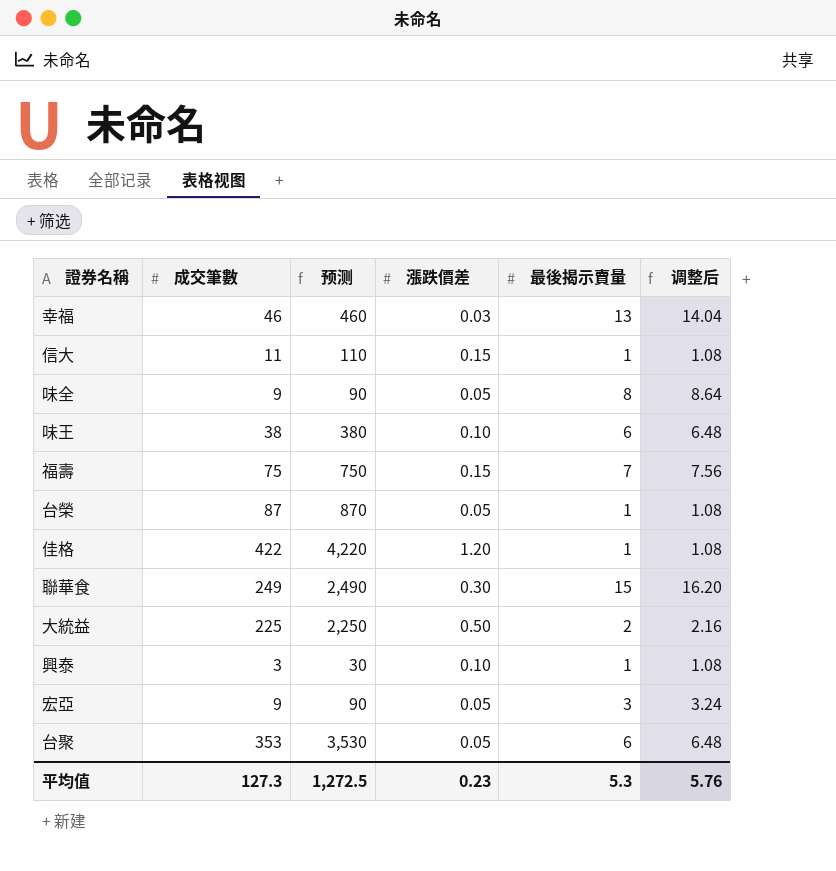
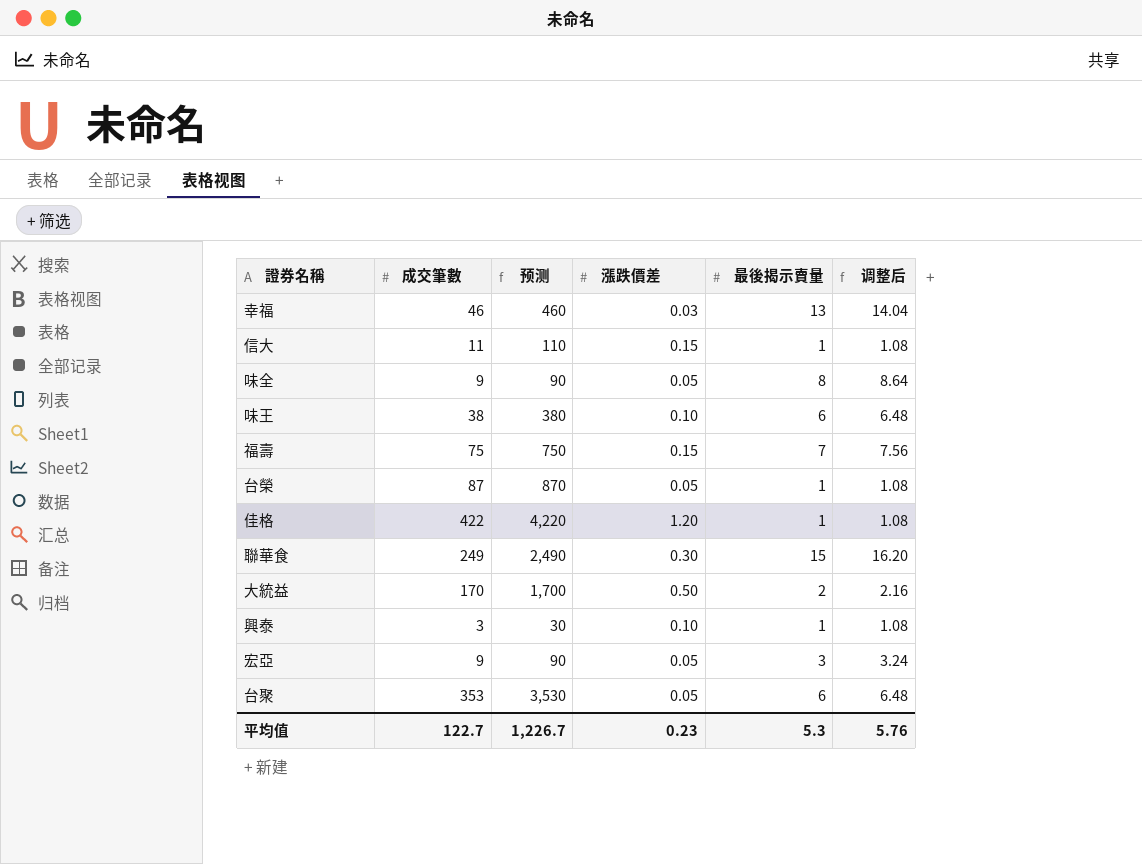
大統益 | 成交筆數: 225 -> 170
大統益 | 预测: 2,250 -> 1,700
平均值 | 成交筆數: 127.3 -> 122.7
平均值 | 预测: 1,272.5 -> 1,226.7

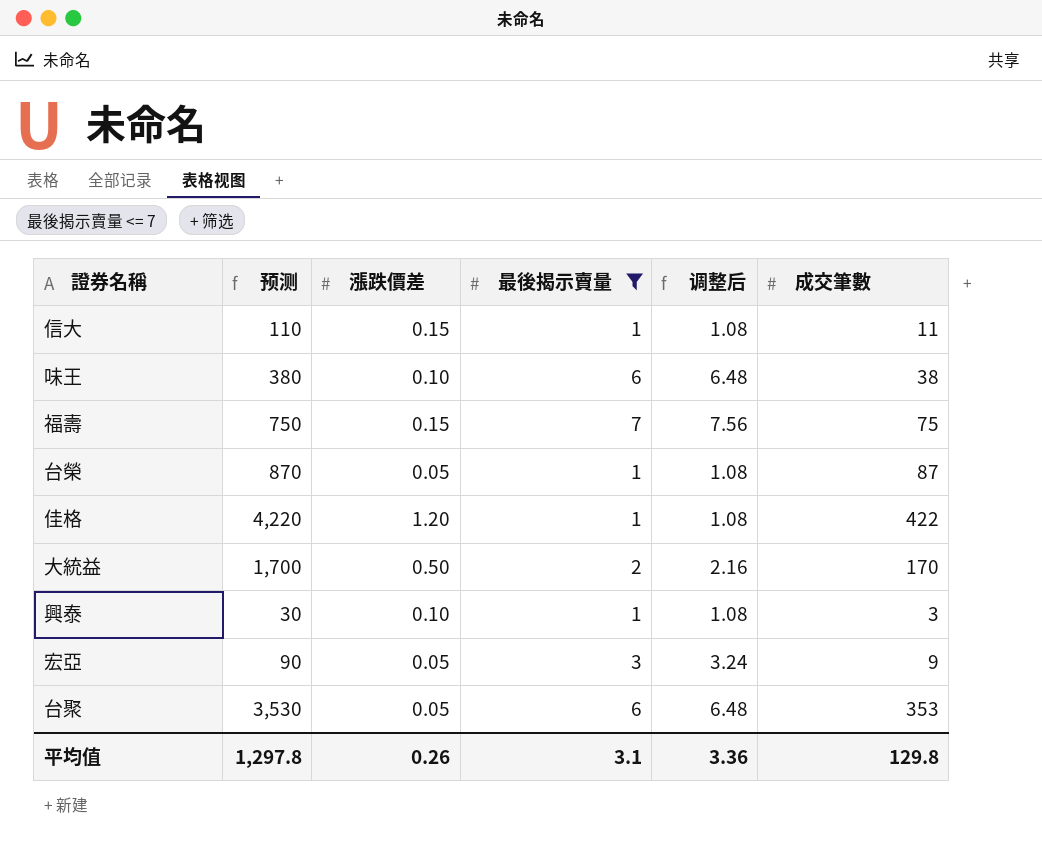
filter: none -> 最後揭示賣量 <= 7
column 成交筆數 | position: 2 -> 6
平均值 | 预测: 1,226.7 -> 1,297.8
平均值 | 漲跌價差: 0.23 -> 0.26
平均值 | 最後揭示賣量: 5.3 -> 3.1
平均值 | 调整后: 5.76 -> 3.36
平均值 | 成交筆數: 122.7 -> 129.8

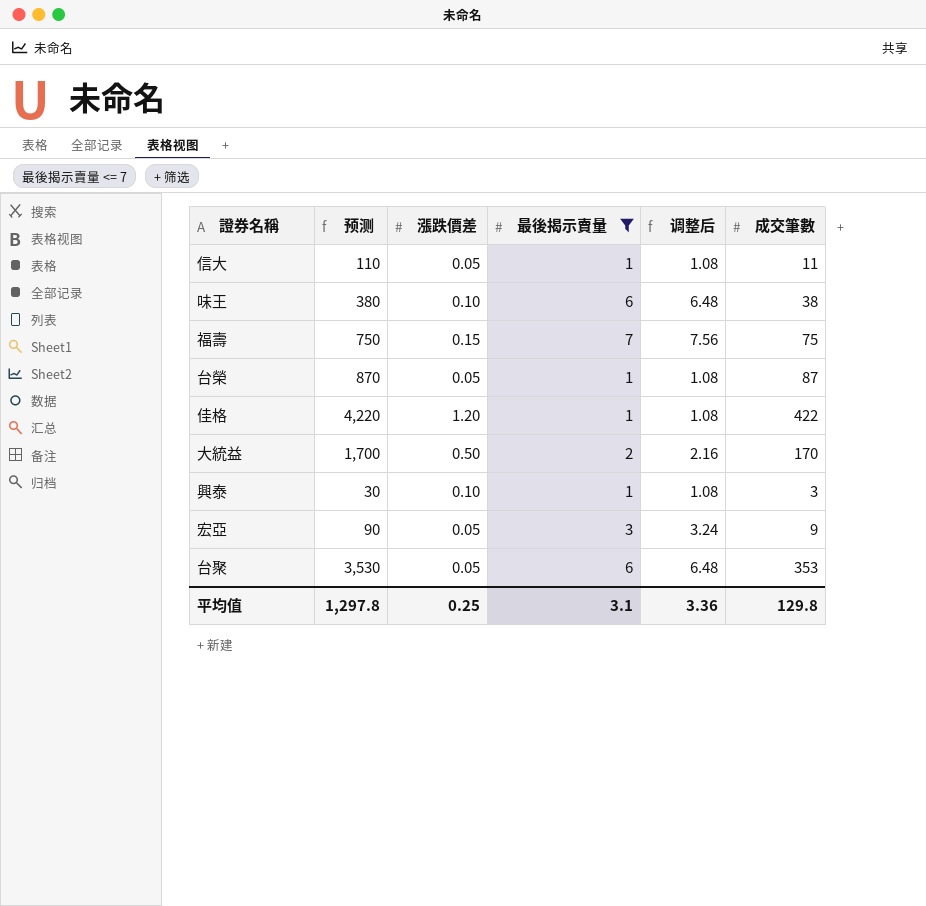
信大 | 漲跌價差: 0.15 -> 0.05
平均值 | 漲跌價差: 0.26 -> 0.25

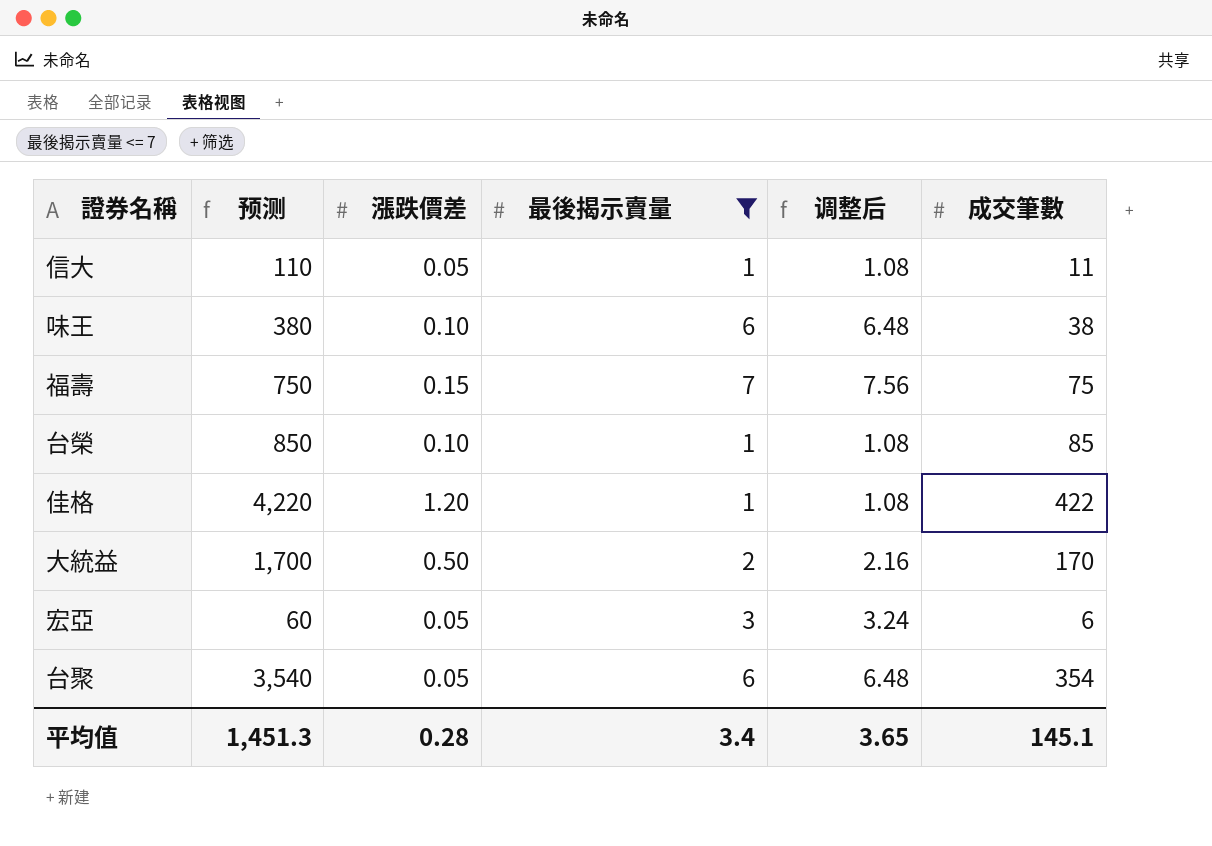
row 興泰: 30 | 0.10 | 1 | 1.08 | 3 -> none
台榮 | 预测: 870 -> 850
台榮 | 漲跌價差: 0.05 -> 0.10
台榮 | 成交筆數: 87 -> 85
宏亞 | 预测: 90 -> 60
宏亞 | 成交筆數: 9 -> 6
台聚 | 预测: 3,530 -> 3,540
台聚 | 成交筆數: 353 -> 354
平均值 | 预测: 1,297.8 -> 1,451.3
平均值 | 漲跌價差: 0.25 -> 0.28
平均值 | 最後揭示賣量: 3.1 -> 3.4
平均值 | 调整后: 3.36 -> 3.65
平均值 | 成交筆數: 129.8 -> 145.1

